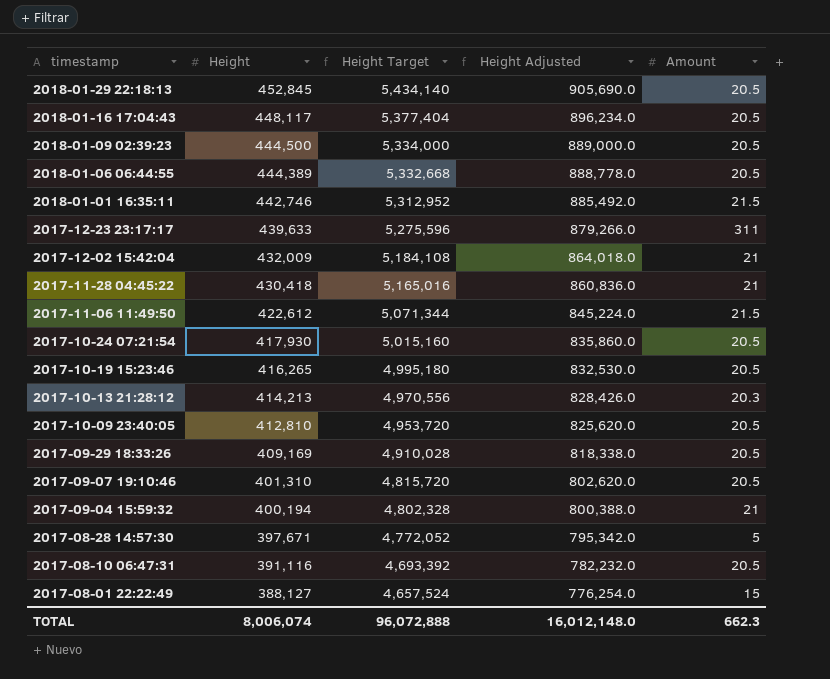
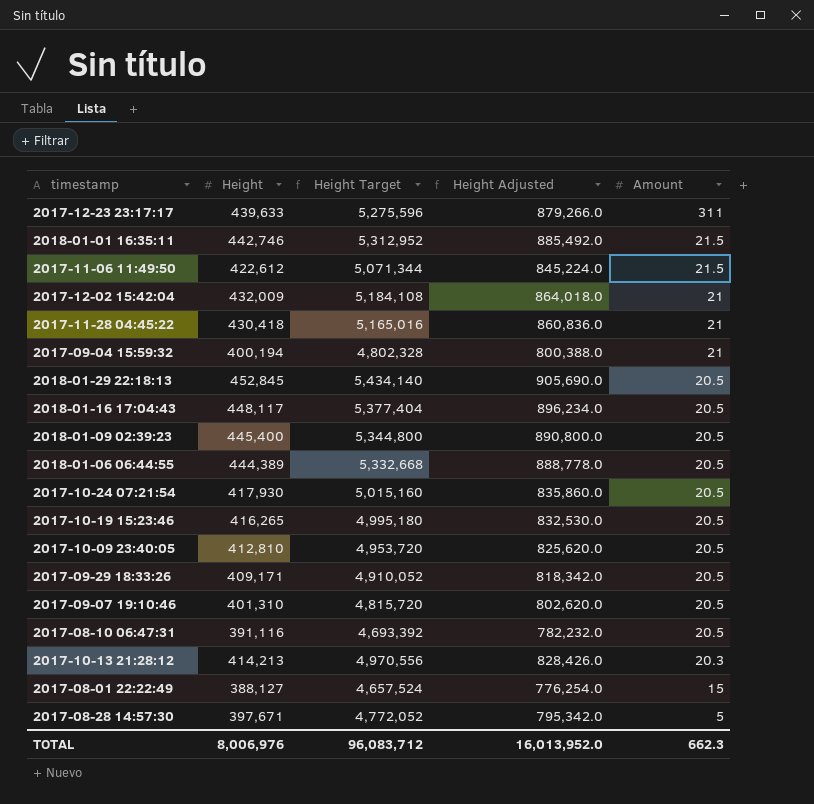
row order: timestamp descending -> Amount descending
2018-01-09 02:39:23 | Height: 444,500 -> 445,400
2018-01-09 02:39:23 | Height Target: 5,334,000 -> 5,344,800
2018-01-09 02:39:23 | Height Adjusted: 889,000.0 -> 890,800.0
2017-09-29 18:33:26 | Height: 409,169 -> 409,171
2017-09-29 18:33:26 | Height Target: 4,910,028 -> 4,910,052
2017-09-29 18:33:26 | Height Adjusted: 818,338.0 -> 818,342.0
TOTAL | Height: 8,006,074 -> 8,006,976
TOTAL | Height Target: 96,072,888 -> 96,083,712
TOTAL | Height Adjusted: 16,012,148.0 -> 16,013,952.0

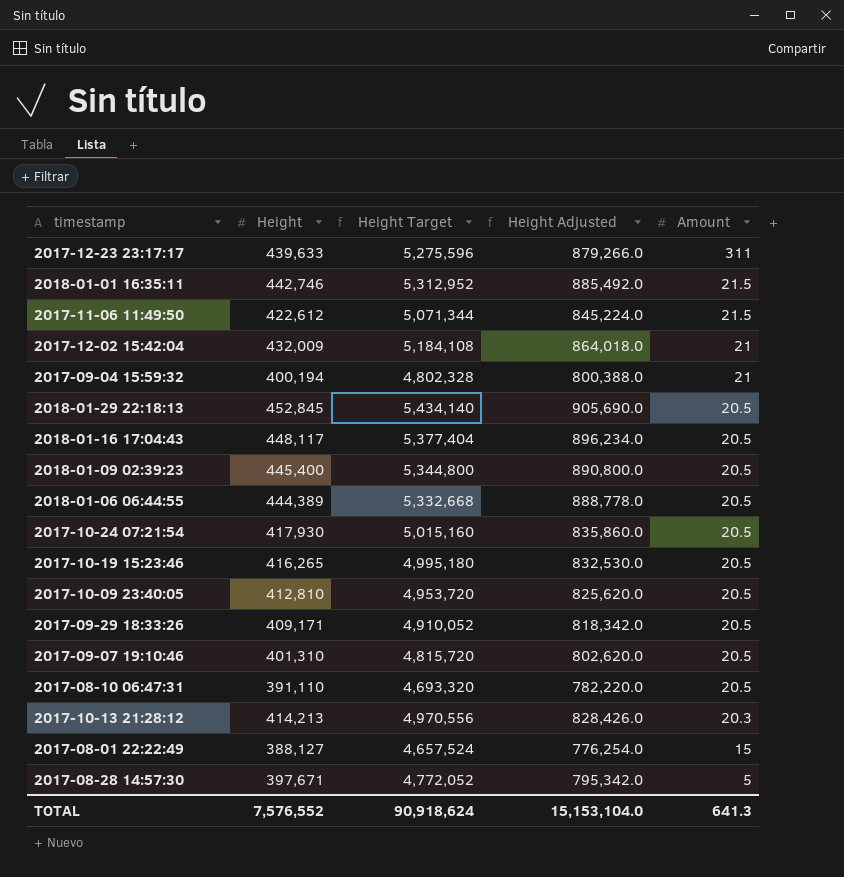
row 2017-11-28 04:45:22: 430,418 | 5,165,016 | 860,836.0 | 21 -> none
2017-08-10 06:47:31 | Height: 391,116 -> 391,110
2017-08-10 06:47:31 | Height Target: 4,693,392 -> 4,693,320
2017-08-10 06:47:31 | Height Adjusted: 782,232.0 -> 782,220.0
TOTAL | Height: 8,006,976 -> 7,576,552
TOTAL | Height Target: 96,083,712 -> 90,918,624
TOTAL | Height Adjusted: 16,013,952.0 -> 15,153,104.0
TOTAL | Amount: 662.3 -> 641.3

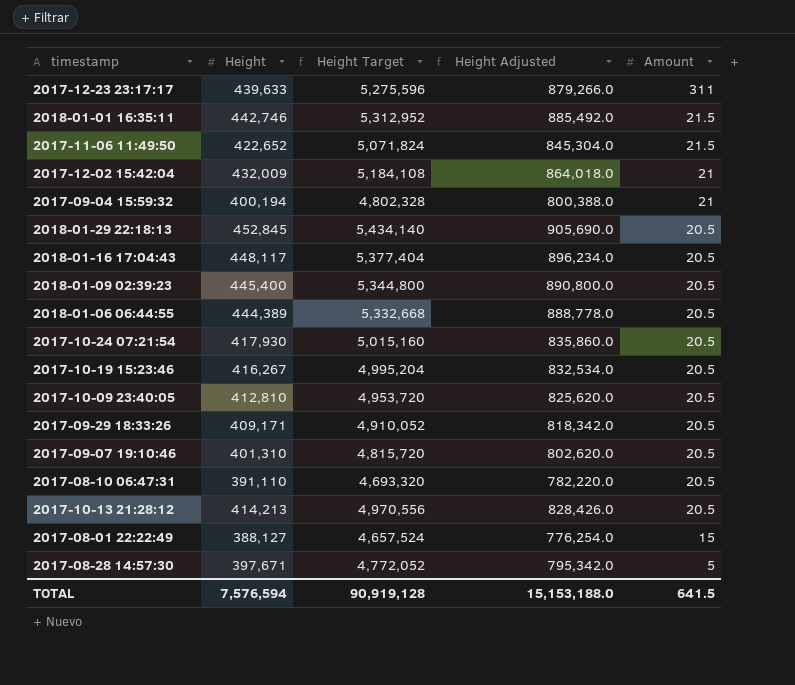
2017-11-06 11:49:50 | Height: 422,612 -> 422,652
2017-11-06 11:49:50 | Height Target: 5,071,344 -> 5,071,824
2017-11-06 11:49:50 | Height Adjusted: 845,224.0 -> 845,304.0
2017-10-19 15:23:46 | Height: 416,265 -> 416,267
2017-10-19 15:23:46 | Height Target: 4,995,180 -> 4,995,204
2017-10-19 15:23:46 | Height Adjusted: 832,530.0 -> 832,534.0
2017-10-13 21:28:12 | Amount: 20.3 -> 20.5
TOTAL | Height: 7,576,552 -> 7,576,594
TOTAL | Height Target: 90,918,624 -> 90,919,128
TOTAL | Height Adjusted: 15,153,104.0 -> 15,153,188.0
TOTAL | Amount: 641.3 -> 641.5

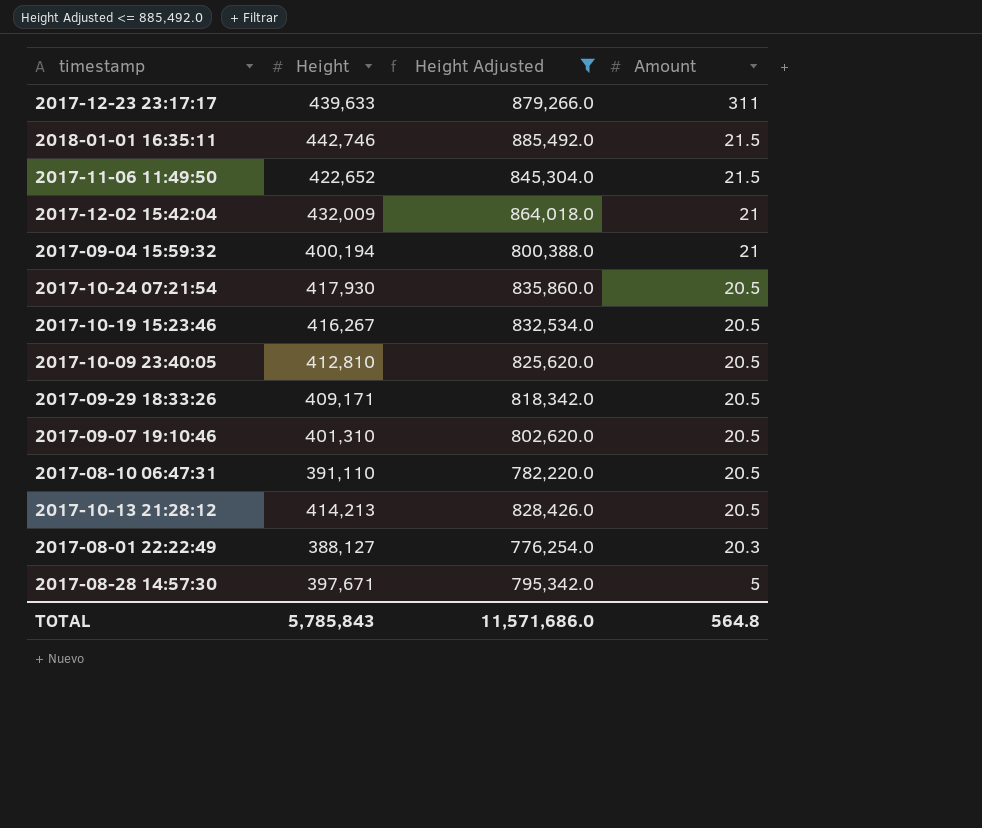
filter: none -> Height Adjusted <= 885,492.0
column Height Target | formula: [Height] * 12 -> none
2017-08-01 22:22:49 | Amount: 15 -> 20.3
TOTAL | Height: 7,576,594 -> 5,785,843
TOTAL | Height Adjusted: 15,153,188.0 -> 11,571,686.0
TOTAL | Amount: 641.5 -> 564.8

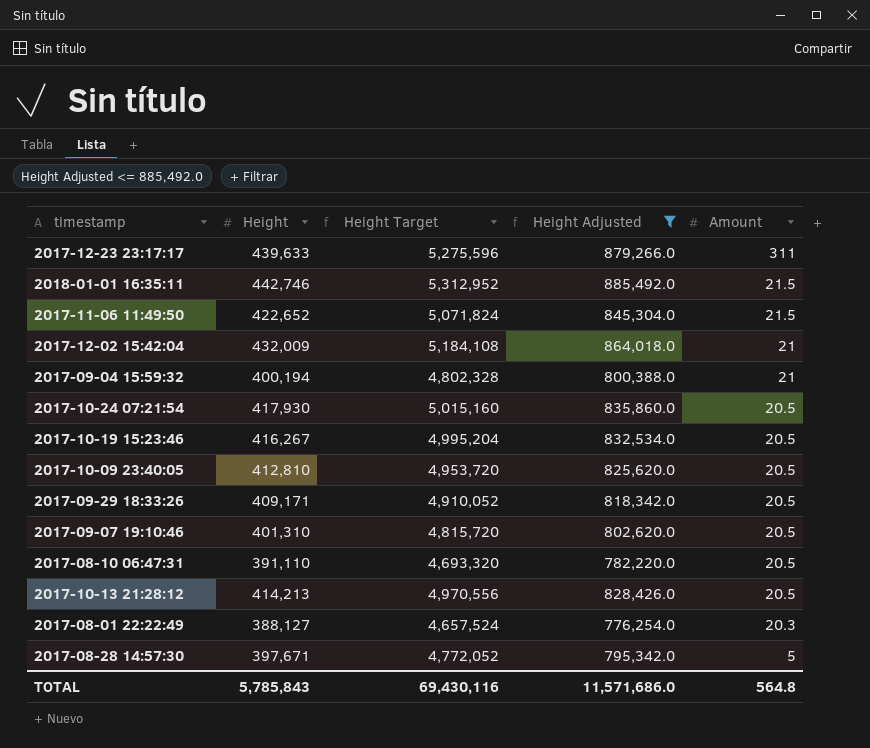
column Height Target | formula: none -> [Height] * 12

